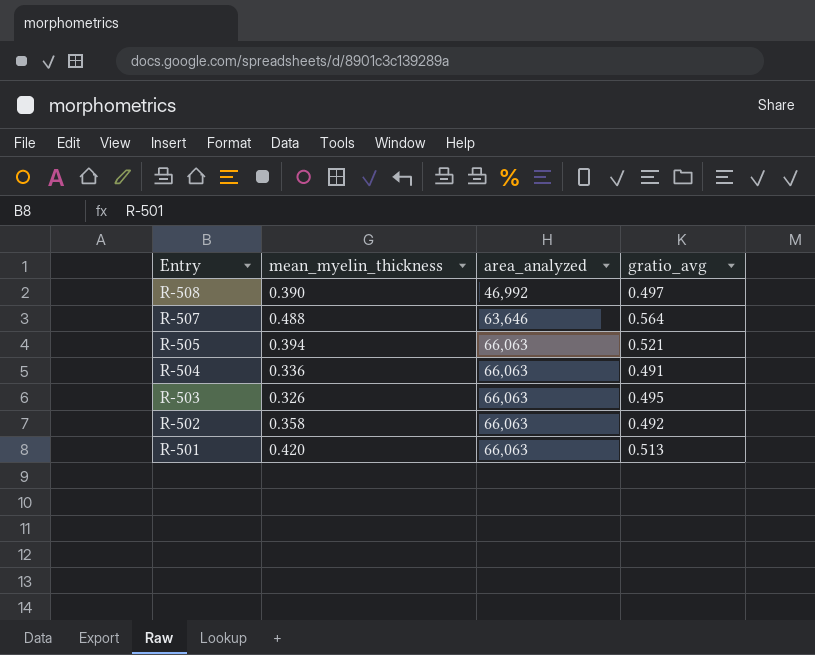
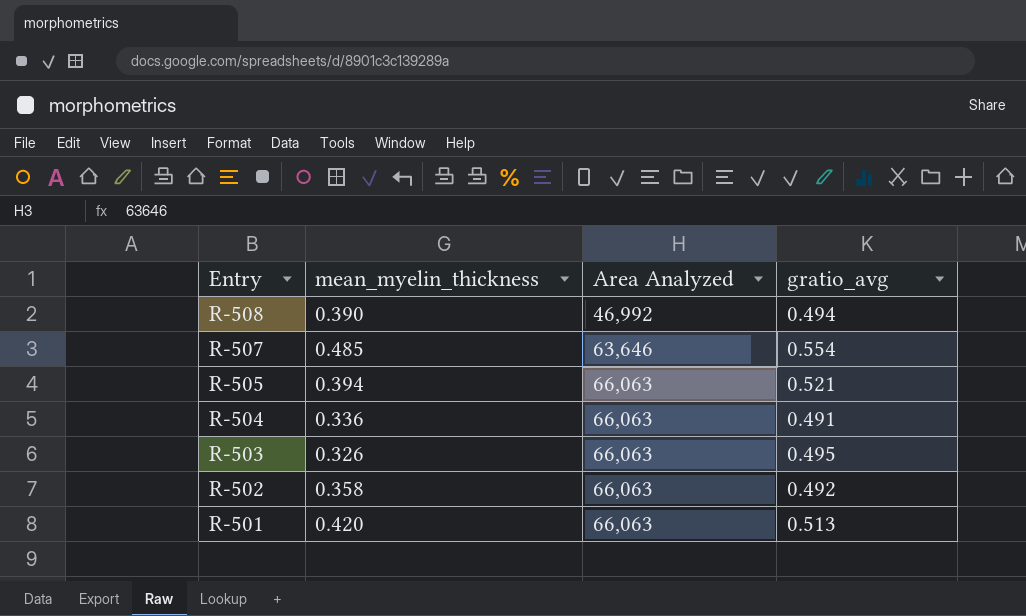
column name: area_analyzed -> Area Analyzed
R-508 | gratio_avg: 0.497 -> 0.494
R-507 | mean_myelin_thickness: 0.488 -> 0.485
R-507 | gratio_avg: 0.564 -> 0.554

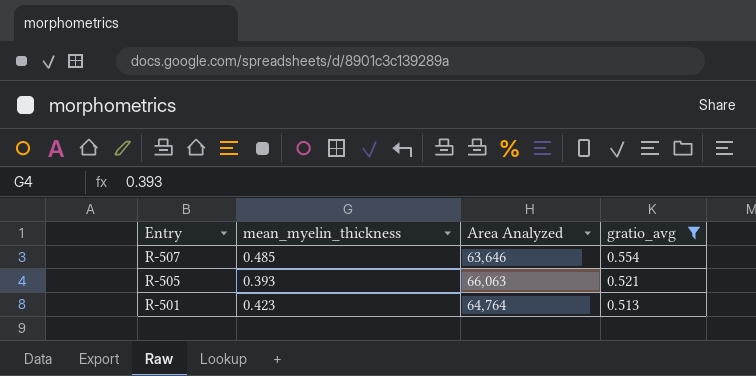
filter: none -> gratio_avg >= 0.513
R-505 | mean_myelin_thickness: 0.394 -> 0.393
R-501 | mean_myelin_thickness: 0.420 -> 0.423
R-501 | Area Analyzed: 66,063 -> 64,764

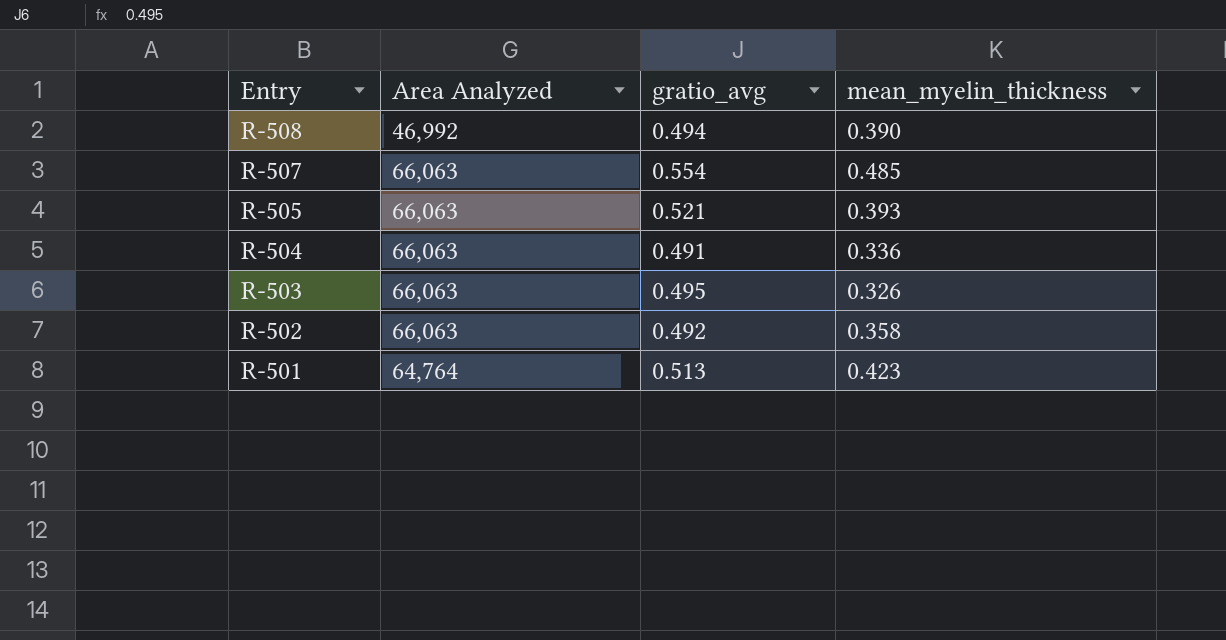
filter: gratio_avg >= 0.513 -> none
column mean_myelin_thickness | position: 2 -> 4
R-507 | Area Analyzed: 63,646 -> 66,063

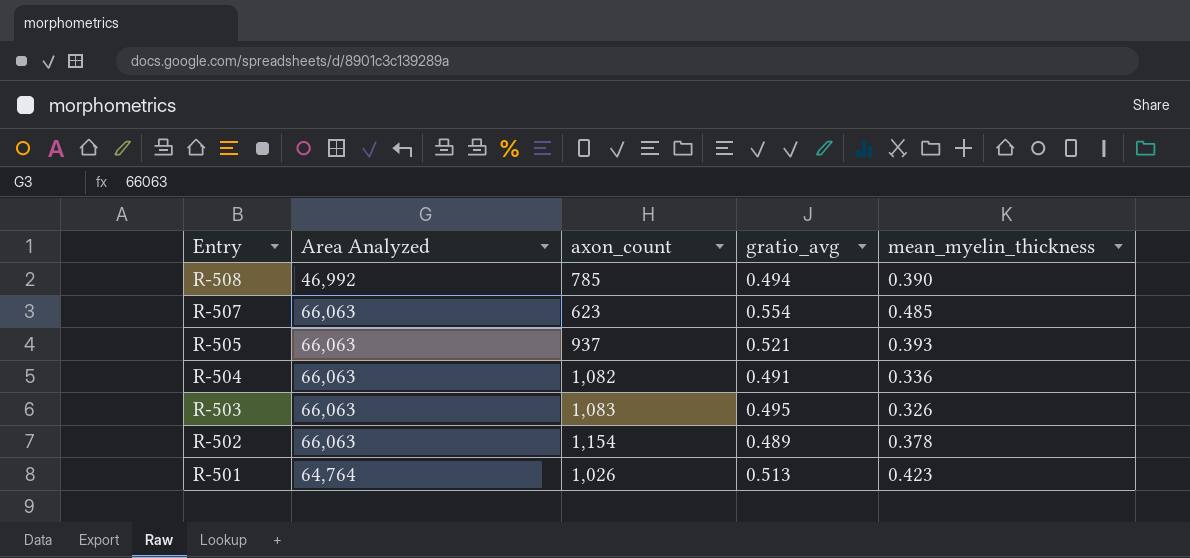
column axon_count | position: none -> 3
R-502 | gratio_avg: 0.492 -> 0.489
R-502 | mean_myelin_thickness: 0.358 -> 0.378

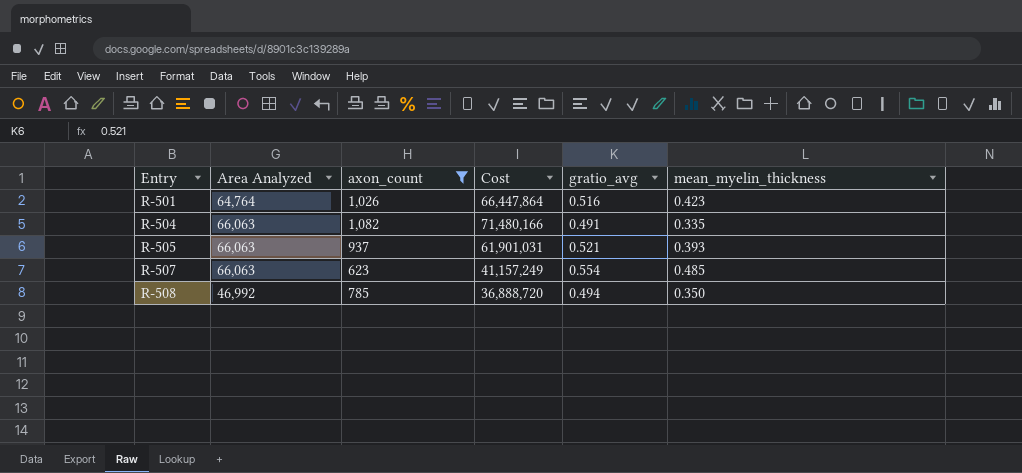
filter: none -> axon_count <= 1,082
row order: Entry descending -> Entry ascending
column Cost | formula: none -> [Area Analyzed] * [axon_count]
R-501 | gratio_avg: 0.513 -> 0.516
R-504 | mean_myelin_thickness: 0.336 -> 0.335
R-508 | mean_myelin_thickness: 0.390 -> 0.350

